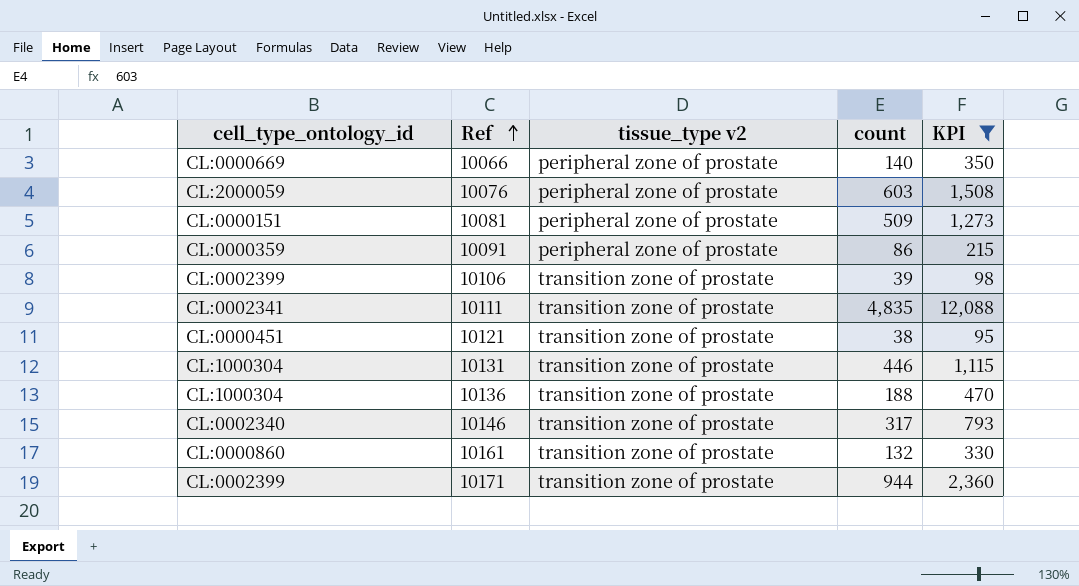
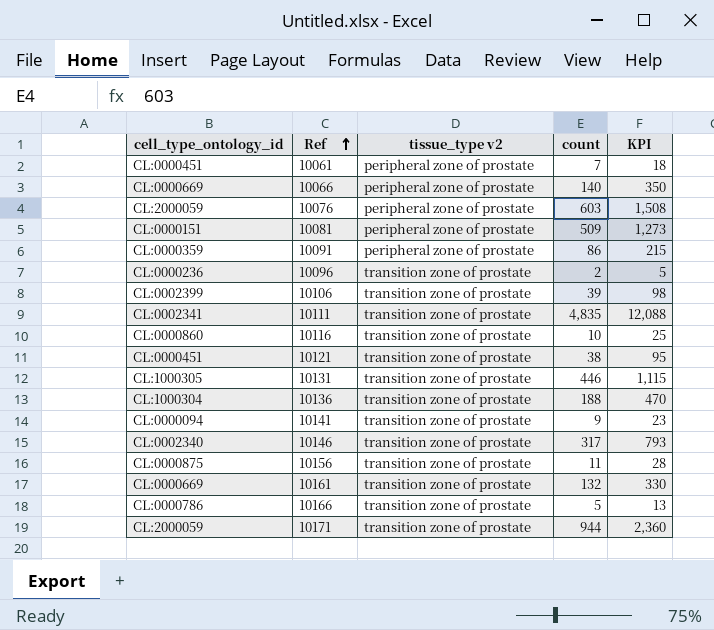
filter: KPI >= 95 -> none
10131 | cell_type_ontology_id: CL:1000304 -> CL:1000305
10161 | cell_type_ontology_id: CL:0000860 -> CL:0000669
10171 | cell_type_ontology_id: CL:0002399 -> CL:2000059

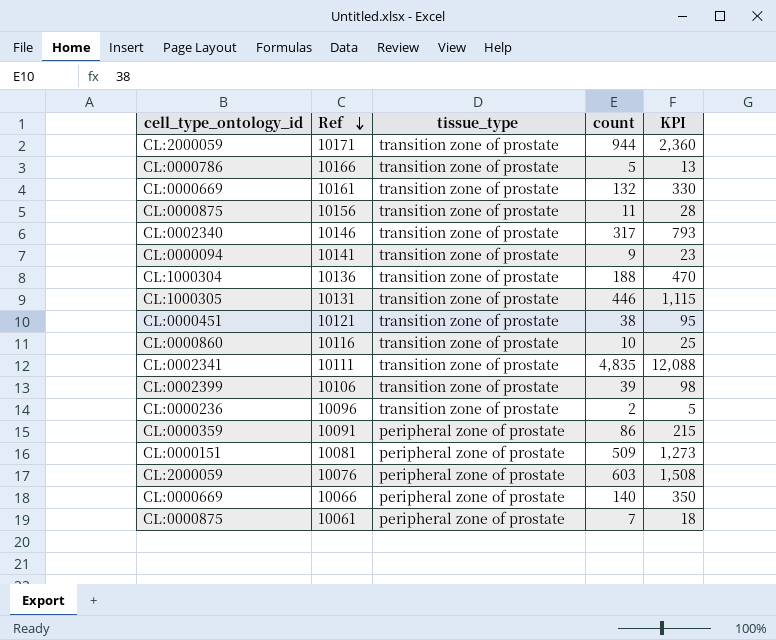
row order: Ref ascending -> Ref descending
column name: tissue_type v2 -> tissue_type
10061 | cell_type_ontology_id: CL:0000451 -> CL:0000875

